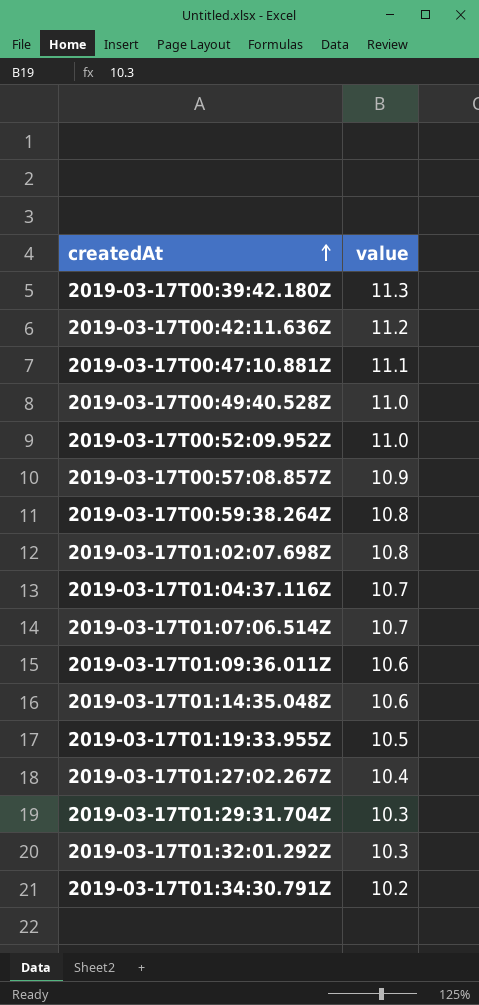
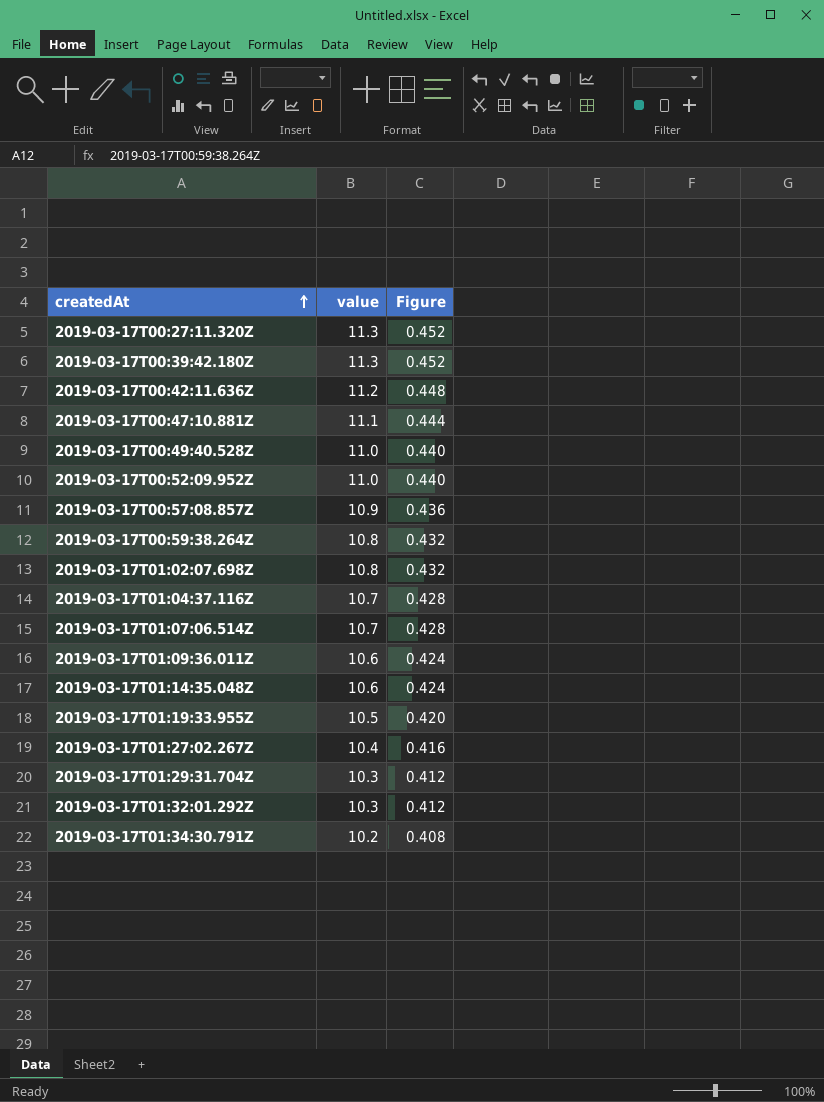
column Figure | formula: none -> [value] * 0.04
row 2019-03-17T00:27:11.320Z: none -> 11.3 | 0.452

